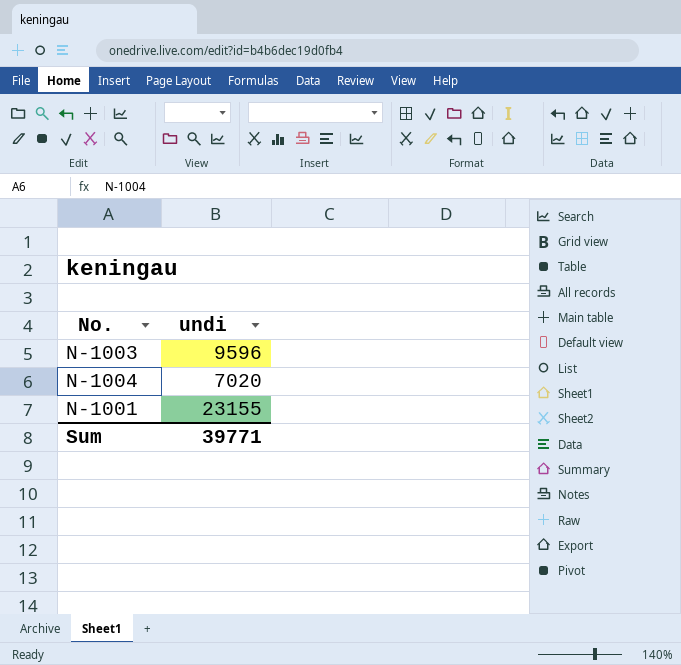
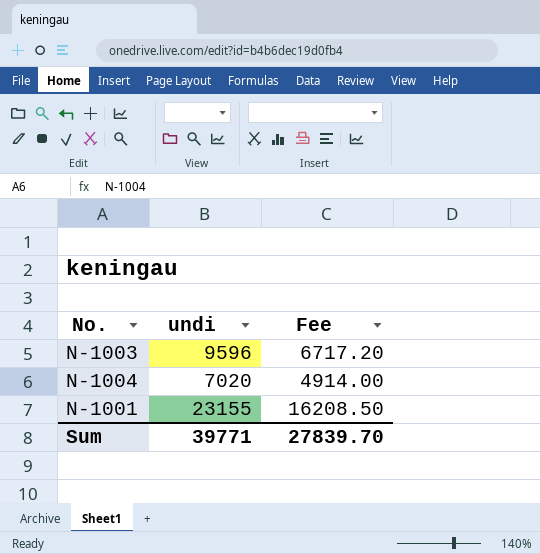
column Fee | formula: none -> [undi] * 0.7

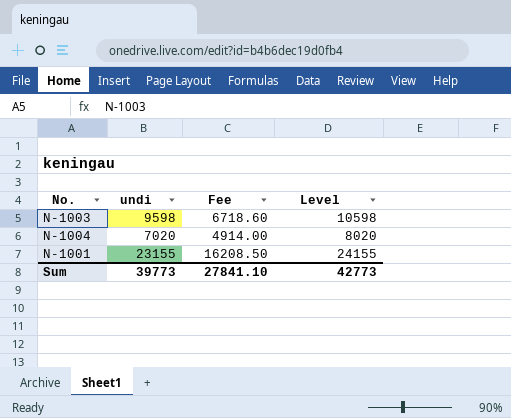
column Level | formula: none -> [undi] + 1000
N-1003 | undi: 9596 -> 9598
N-1003 | Fee: 6717.20 -> 6718.60
Sum | undi: 39771 -> 39773
Sum | Fee: 27839.70 -> 27841.10

